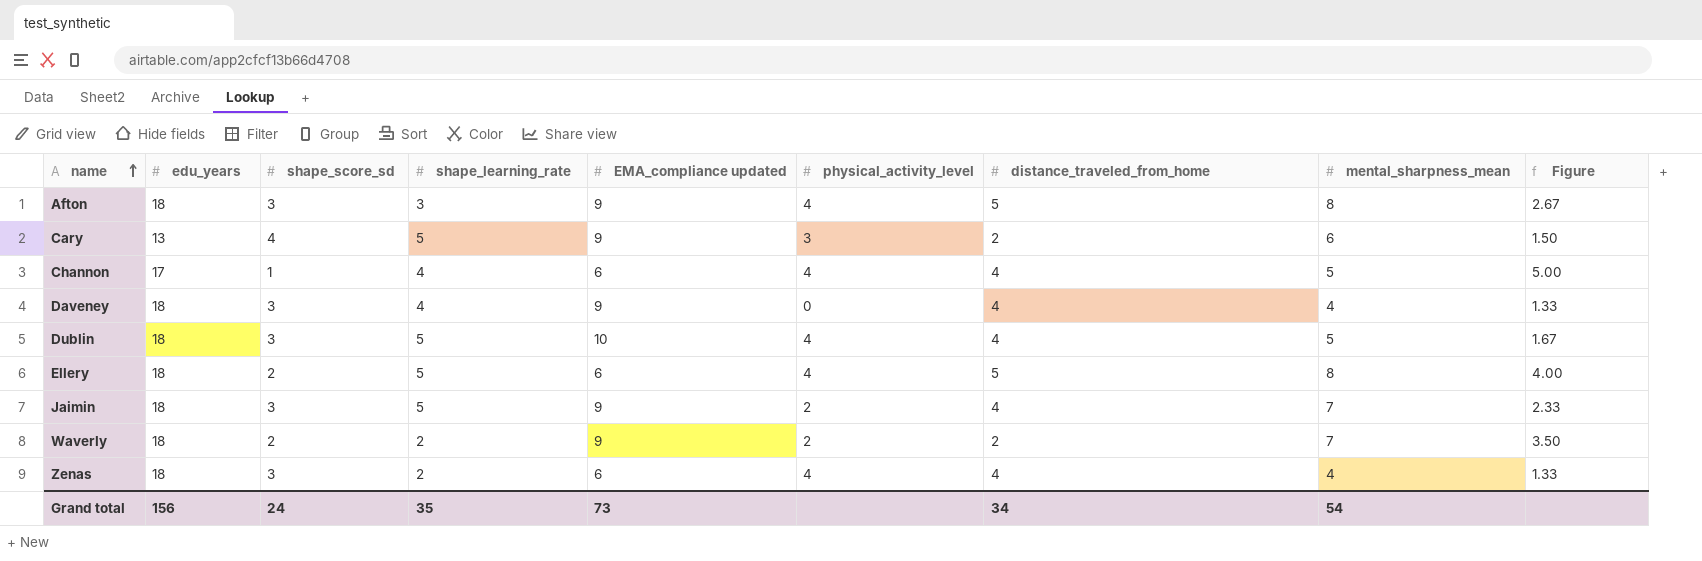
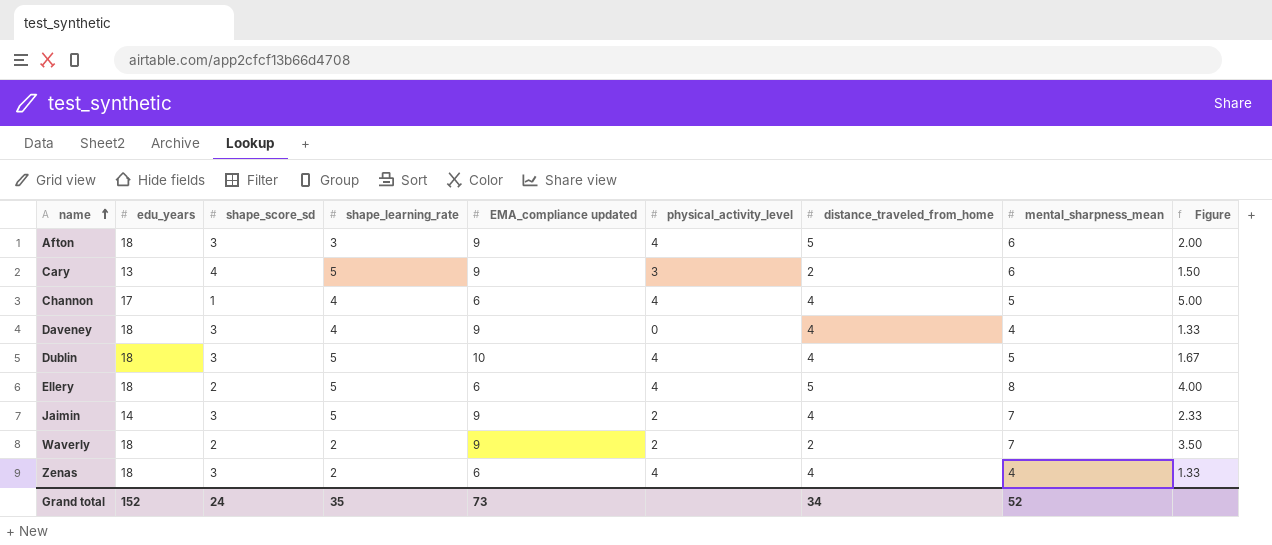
Afton | mental_sharpness_mean: 8 -> 6
Afton | Figure: 2.67 -> 2.00
Jaimin | edu_years: 18 -> 14
Grand total | edu_years: 156 -> 152
Grand total | mental_sharpness_mean: 54 -> 52

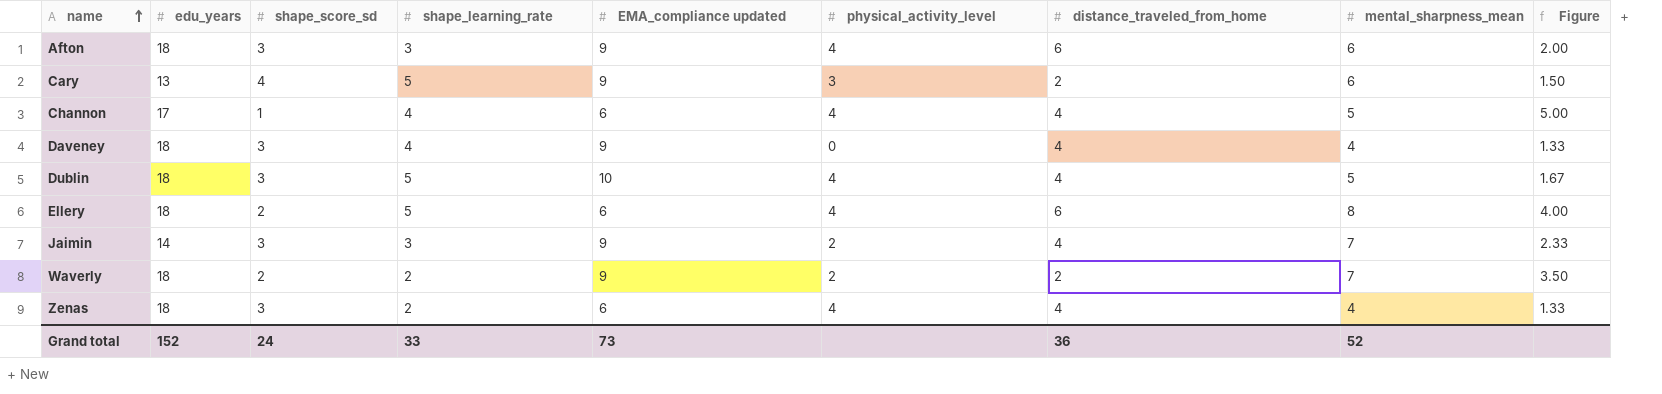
Afton | distance_traveled_from_home: 5 -> 6
Ellery | distance_traveled_from_home: 5 -> 6
Jaimin | shape_learning_rate: 5 -> 3
Grand total | shape_learning_rate: 35 -> 33
Grand total | distance_traveled_from_home: 34 -> 36

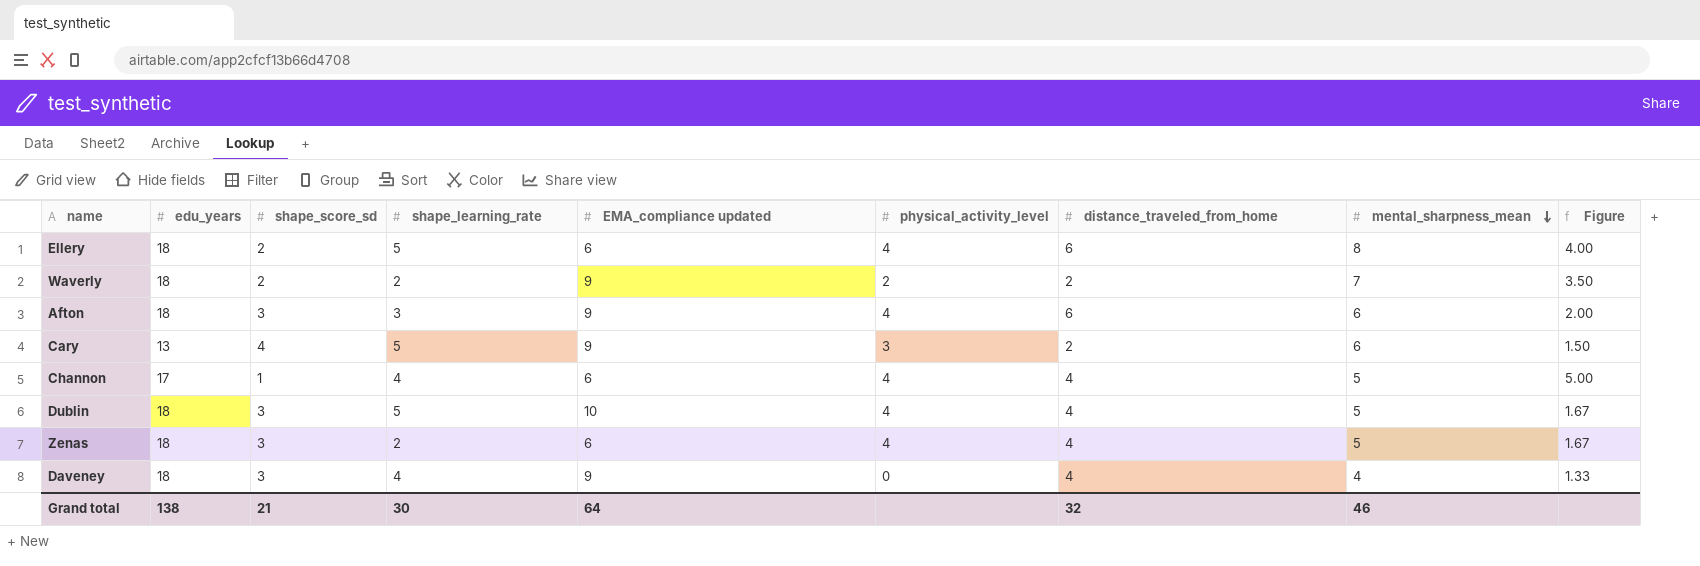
row order: name ascending -> mental_sharpness_mean descending
row Jaimin: 14 | 3 | 3 | 9 | 2 | 4 | 7 | 2.33 -> none
Zenas | mental_sharpness_mean: 4 -> 5
Zenas | Figure: 1.33 -> 1.67
Grand total | edu_years: 152 -> 138
Grand total | shape_score_sd: 24 -> 21
Grand total | shape_learning_rate: 33 -> 30
Grand total | EMA_compliance updated: 73 -> 64
Grand total | distance_traveled_from_home: 36 -> 32
Grand total | mental_sharpness_mean: 52 -> 46

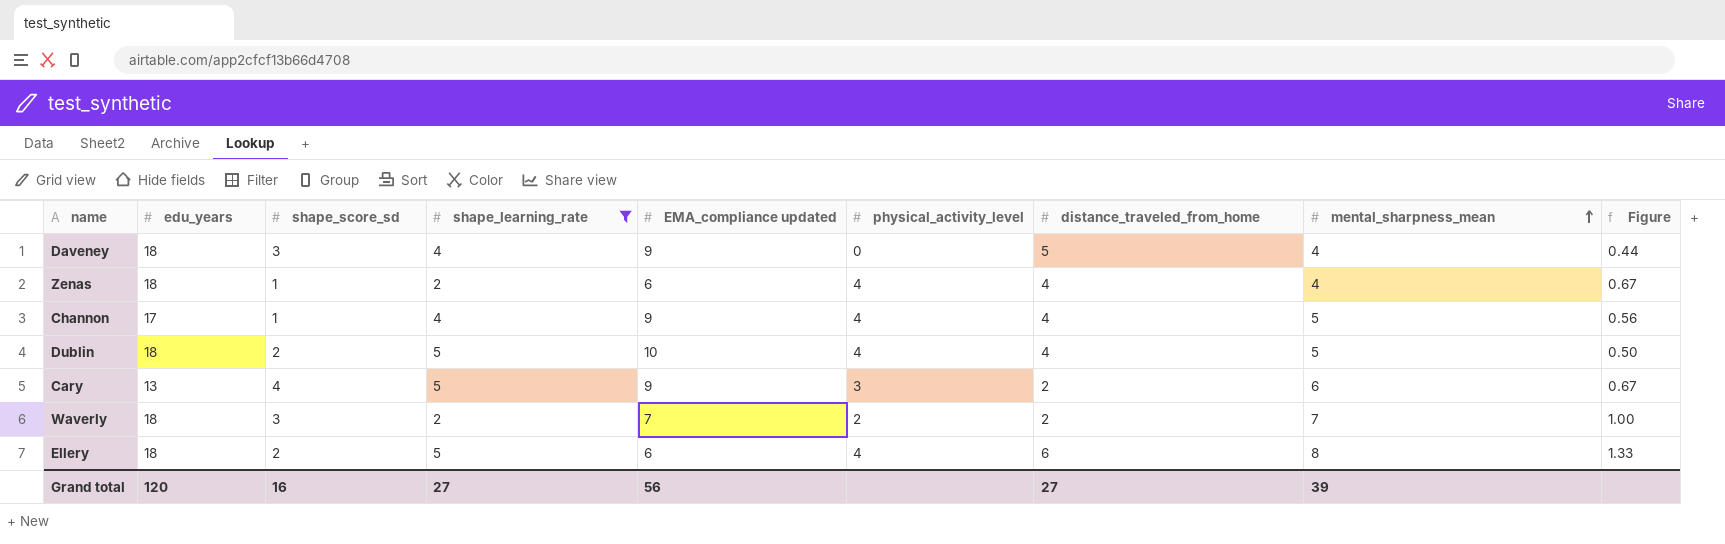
filter: none -> shape_learning_rate != 3
row order: mental_sharpness_mean descending -> mental_sharpness_mean ascending
column Figure | formula: [mental_sharpness_mean] / [shape_score_sd] -> [mental_sharpness_mean] / [EMA_compliance updated]
Daveney | distance_traveled_from_home: 4 -> 5
Zenas | shape_score_sd: 3 -> 1
Zenas | mental_sharpness_mean: 5 -> 4
Channon | EMA_compliance updated: 6 -> 9
Dublin | shape_score_sd: 3 -> 2
Waverly | shape_score_sd: 2 -> 3
Waverly | EMA_compliance updated: 9 -> 7
Grand total | edu_years: 138 -> 120
Grand total | shape_score_sd: 21 -> 16
Grand total | shape_learning_rate: 30 -> 27
Grand total | EMA_compliance updated: 64 -> 56
Grand total | distance_traveled_from_home: 32 -> 27
Grand total | mental_sharpness_mean: 46 -> 39

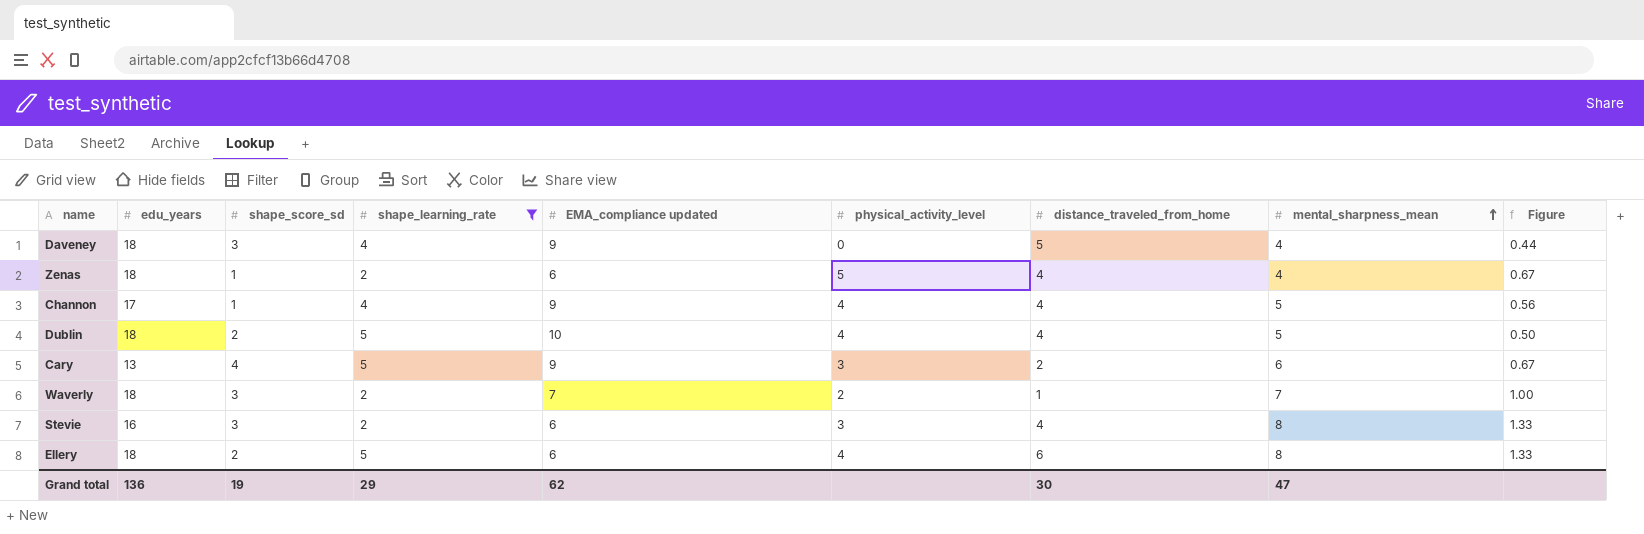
Zenas | physical_activity_level: 4 -> 5
Waverly | distance_traveled_from_home: 2 -> 1
row Stevie: none -> 16 | 3 | 2 | 6 | 3 | 4 | 8 | 1.33
Grand total | edu_years: 120 -> 136
Grand total | shape_score_sd: 16 -> 19
Grand total | shape_learning_rate: 27 -> 29
Grand total | EMA_compliance updated: 56 -> 62
Grand total | distance_traveled_from_home: 27 -> 30
Grand total | mental_sharpness_mean: 39 -> 47

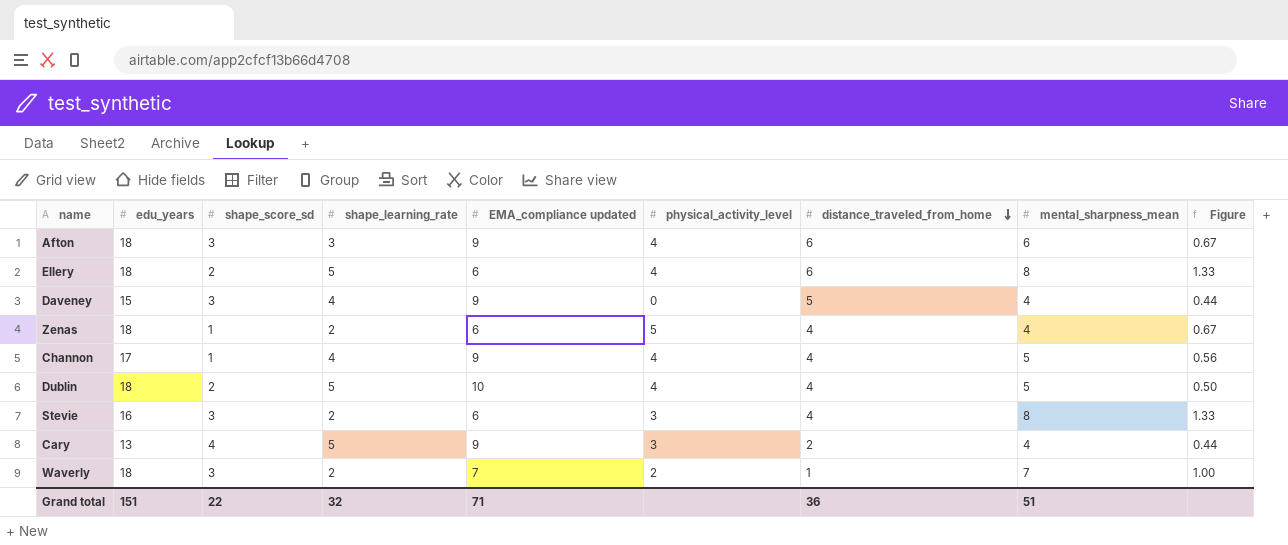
filter: shape_learning_rate != 3 -> none
row order: mental_sharpness_mean ascending -> distance_traveled_from_home descending
Daveney | edu_years: 18 -> 15
Cary | mental_sharpness_mean: 6 -> 4
Cary | Figure: 0.67 -> 0.44
Grand total | edu_years: 136 -> 151
Grand total | shape_score_sd: 19 -> 22
Grand total | shape_learning_rate: 29 -> 32
Grand total | EMA_compliance updated: 62 -> 71
Grand total | distance_traveled_from_home: 30 -> 36
Grand total | mental_sharpness_mean: 47 -> 51

